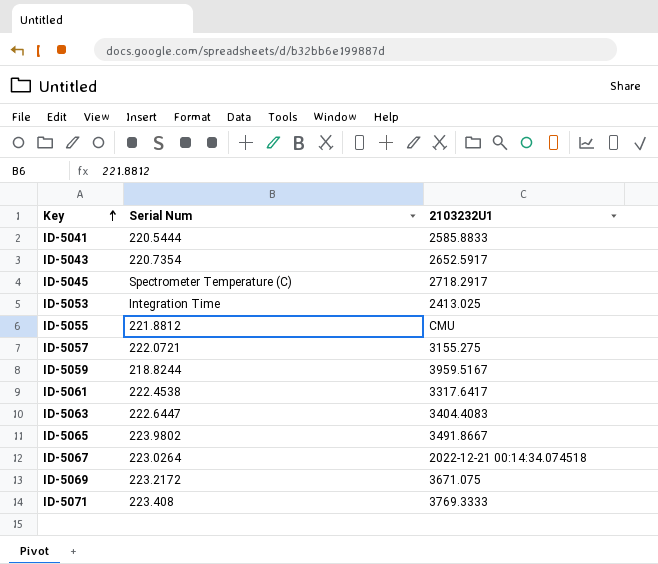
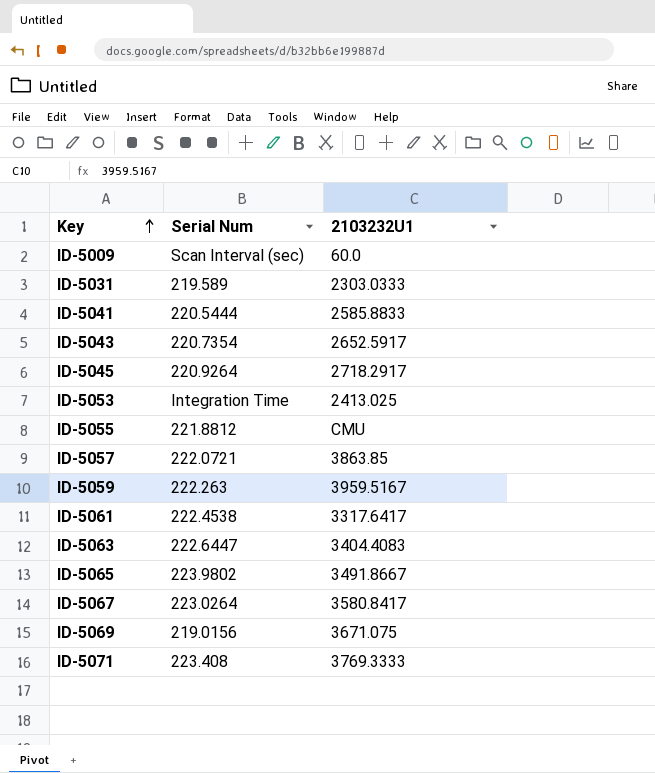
row ID-5009: none -> Scan Interval (sec) | 60.0
row ID-5031: none -> 219.589 | 2303.0333
ID-5045 | Serial Num: Spectrometer Temperature (C) -> 220.9264
ID-5057 | 2103232U1: 3155.275 -> 3863.85
ID-5059 | Serial Num: 218.8244 -> 222.263
ID-5067 | 2103232U1: 2022-12-21 00:14:34.074518 -> 3580.8417
ID-5069 | Serial Num: 223.2172 -> 219.0156

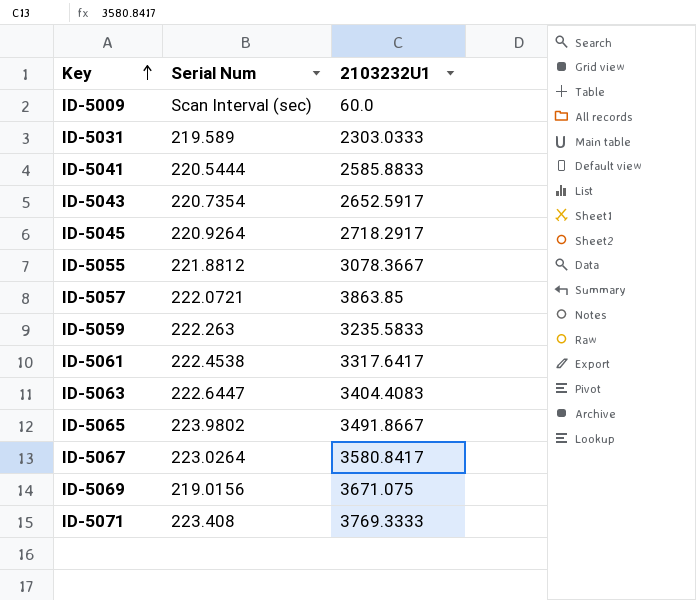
row ID-5053: Integration Time | 2413.025 -> none
ID-5055 | 2103232U1: CMU -> 3078.3667
ID-5059 | 2103232U1: 3959.5167 -> 3235.5833

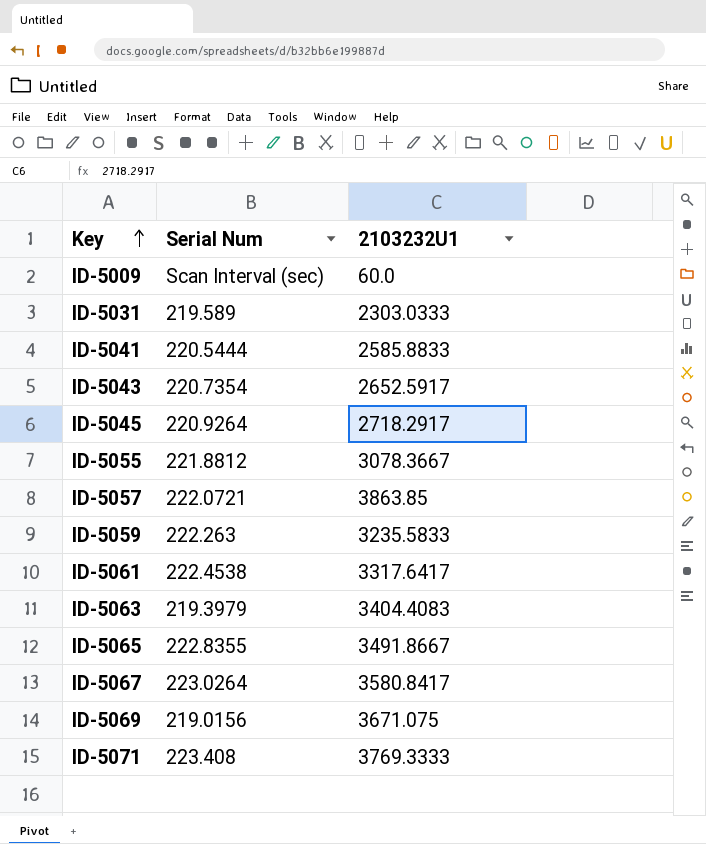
ID-5063 | Serial Num: 222.6447 -> 219.3979
ID-5065 | Serial Num: 223.9802 -> 222.8355

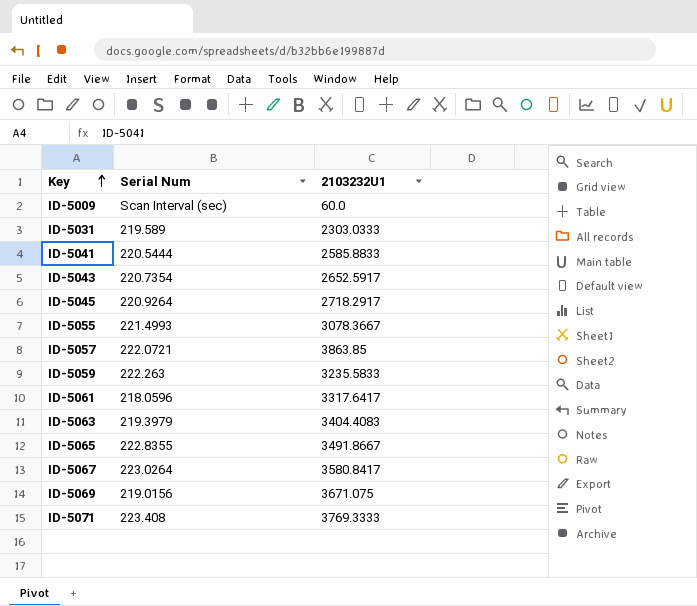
ID-5055 | Serial Num: 221.8812 -> 221.4993
ID-5061 | Serial Num: 222.4538 -> 218.0596

